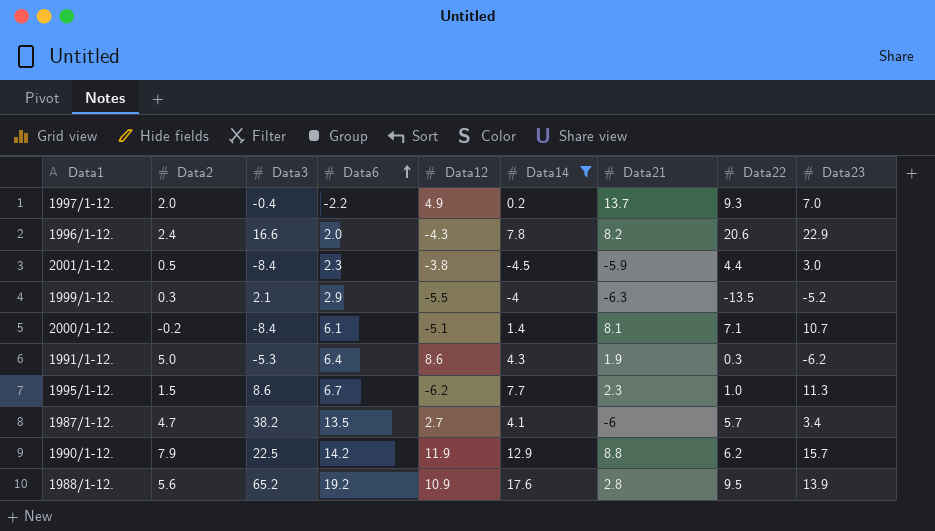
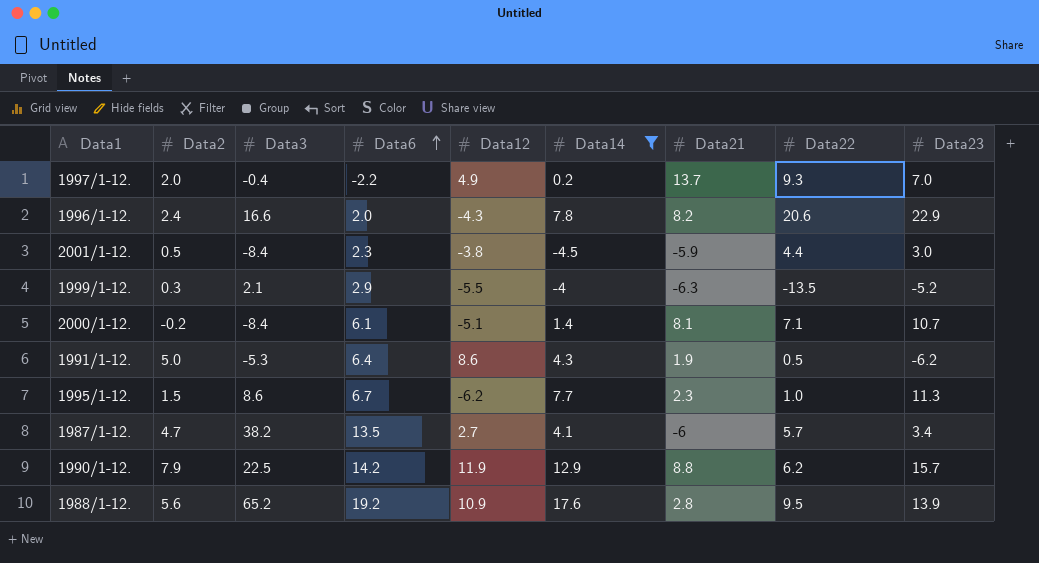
1991/1-12. | Data22: 0.3 -> 0.5

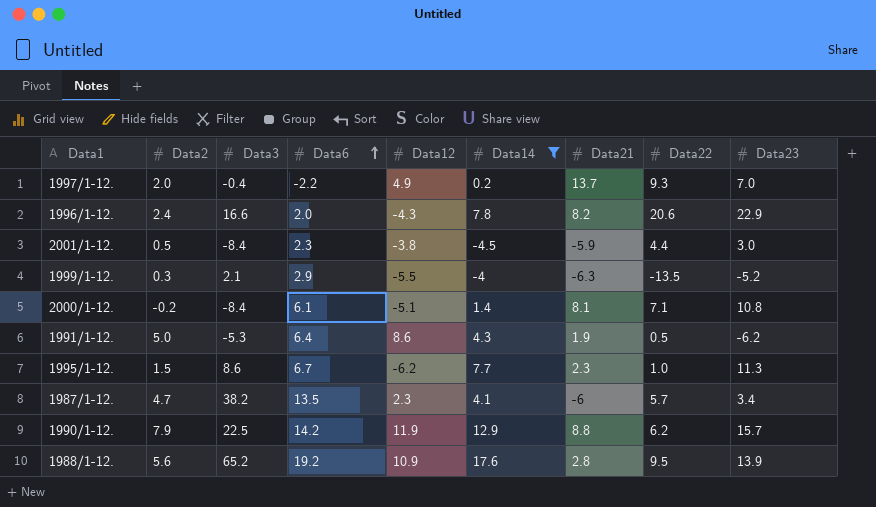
2000/1-12. | Data23: 10.7 -> 10.8
1987/1-12. | Data12: 2.7 -> 2.3

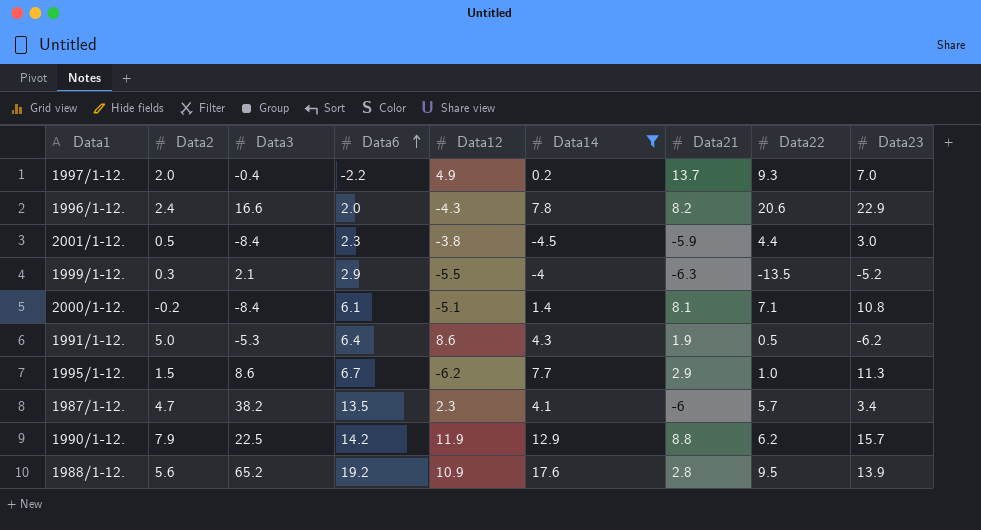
1995/1-12. | Data21: 2.3 -> 2.9

